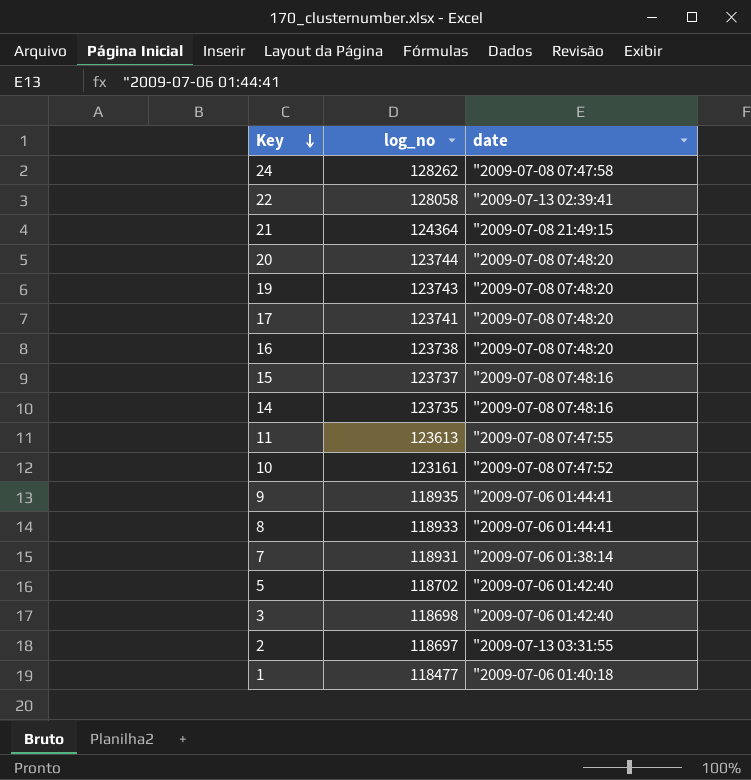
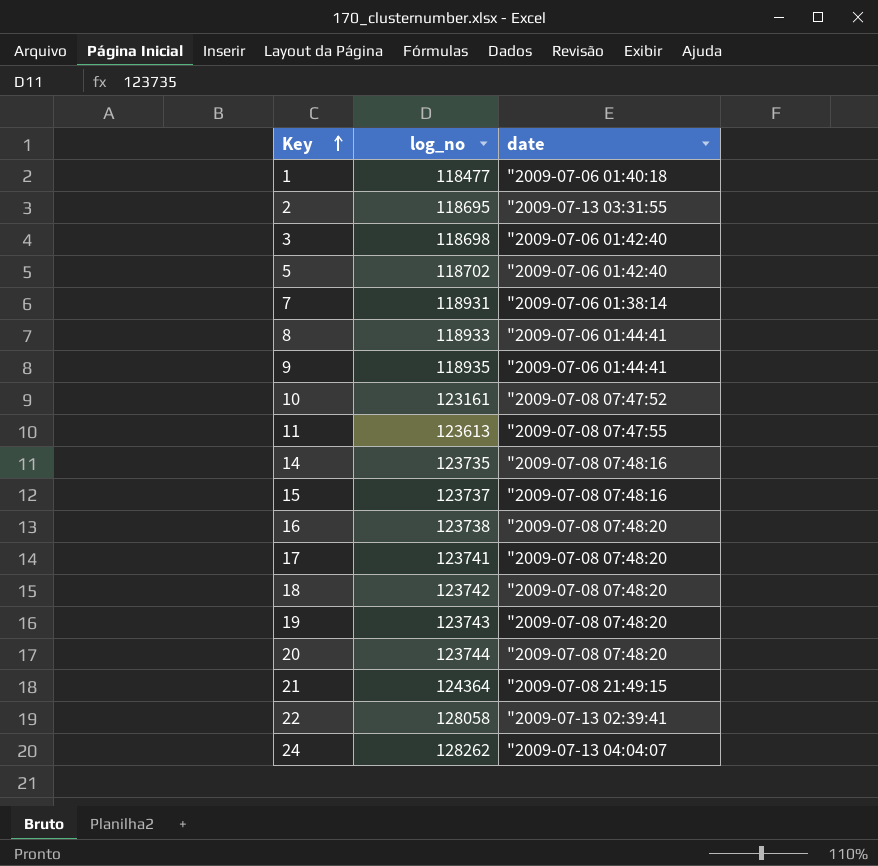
row order: Key descending -> Key ascending
2 | log_no: 118697 -> 118695
row 18: none -> 123742 | "2009-07-08 07:48:20
24 | date: "2009-07-08 07:47:58 -> "2009-07-13 04:04:07

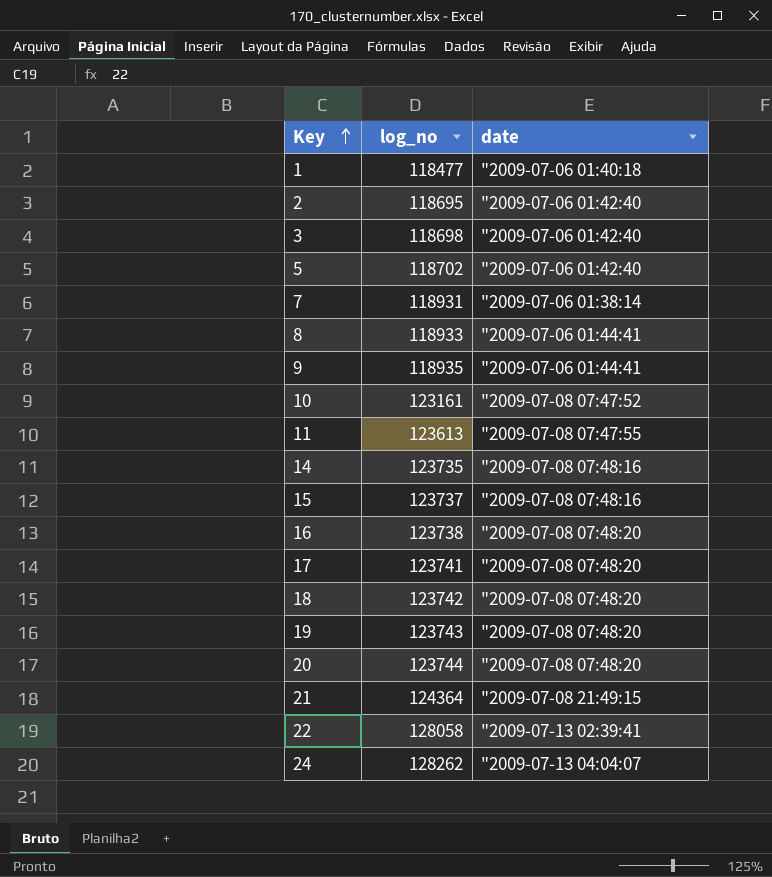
2 | date: "2009-07-13 03:31:55 -> "2009-07-06 01:42:40

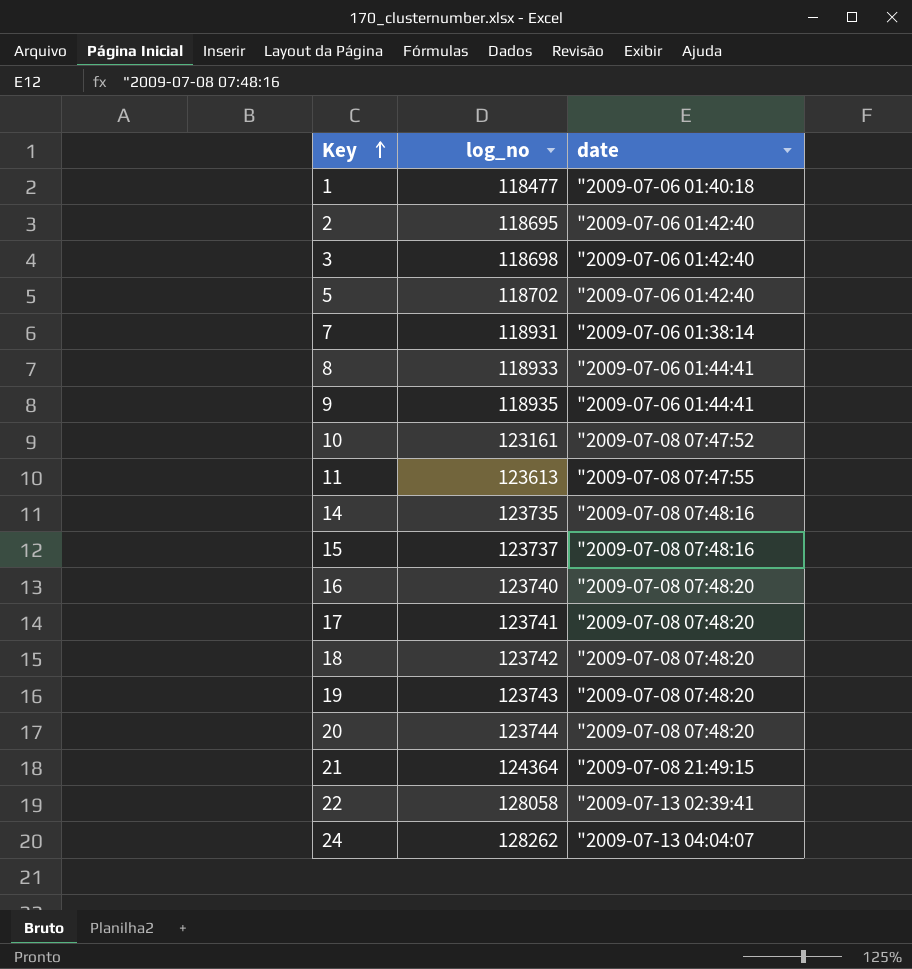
16 | log_no: 123738 -> 123740

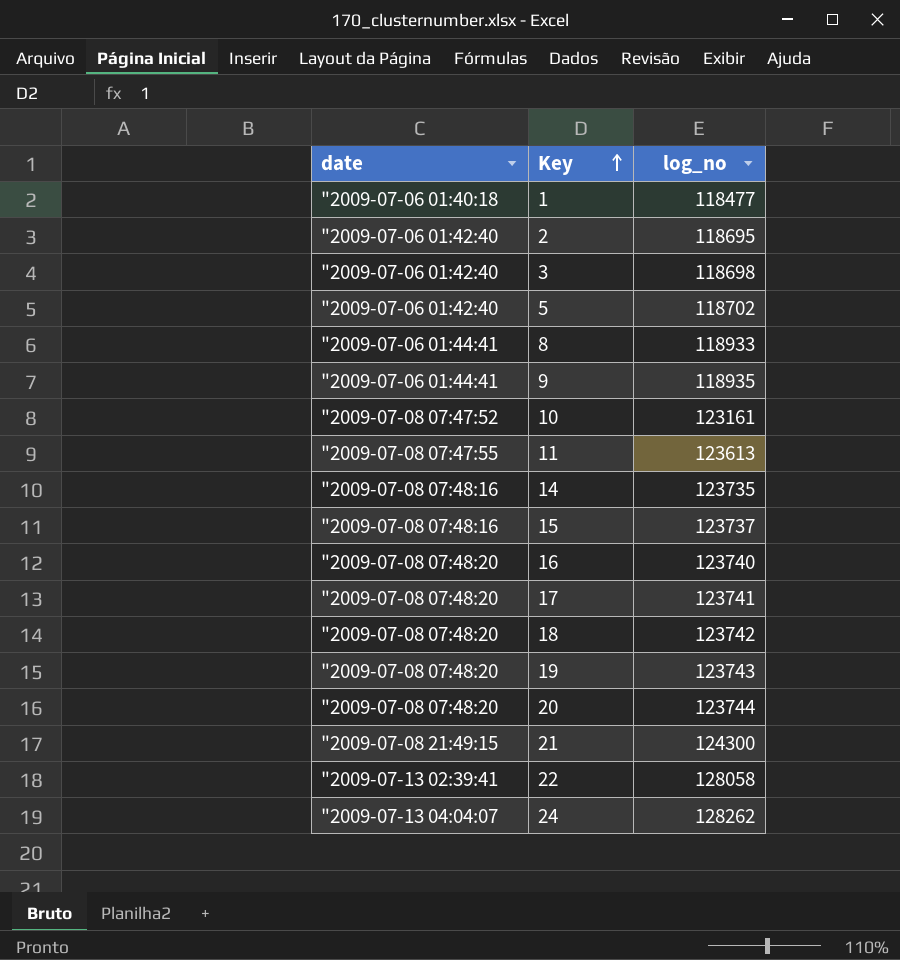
column date | position: 3 -> 1
row 7: 118931 | "2009-07-06 01:38:14 -> none
21 | log_no: 124364 -> 124300

